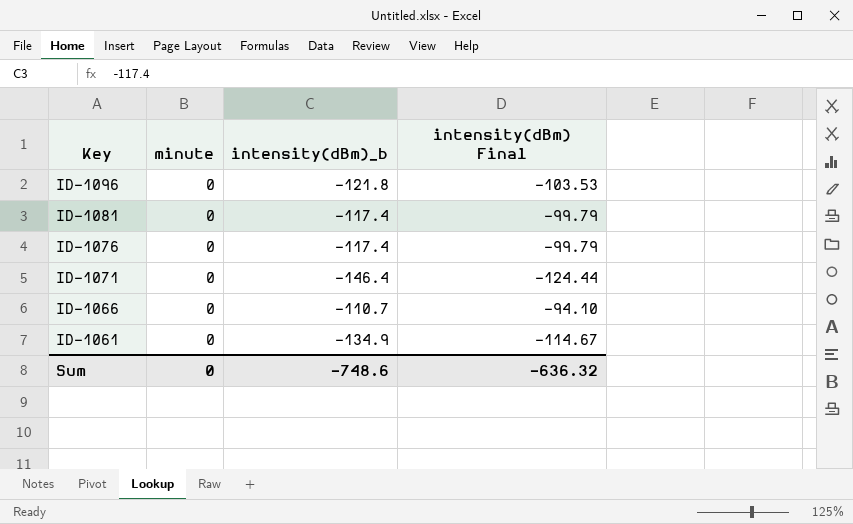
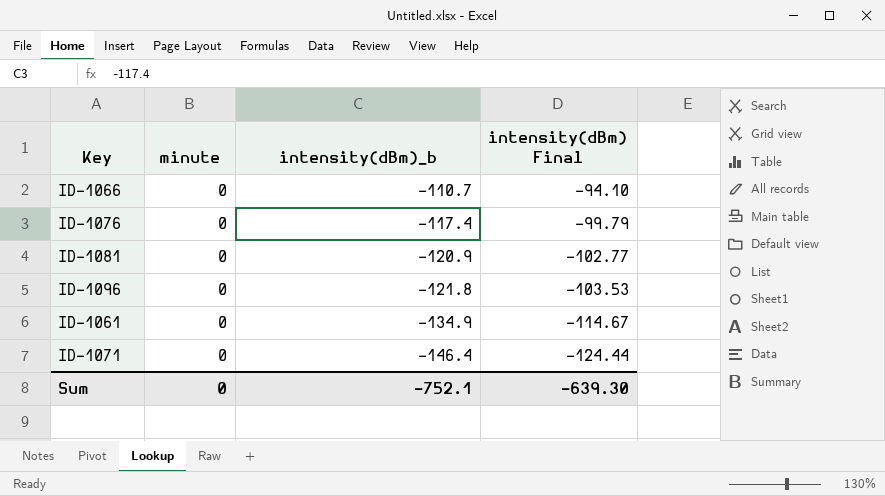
row order: Key descending -> intensity(dBm)_b descending
ID-1081 | intensity(dBm)_b: -117.4 -> -120.9
ID-1081 | intensity(dBm) Final: -99.79 -> -102.77
Sum | intensity(dBm)_b: -748.6 -> -752.1
Sum | intensity(dBm) Final: -636.32 -> -639.30

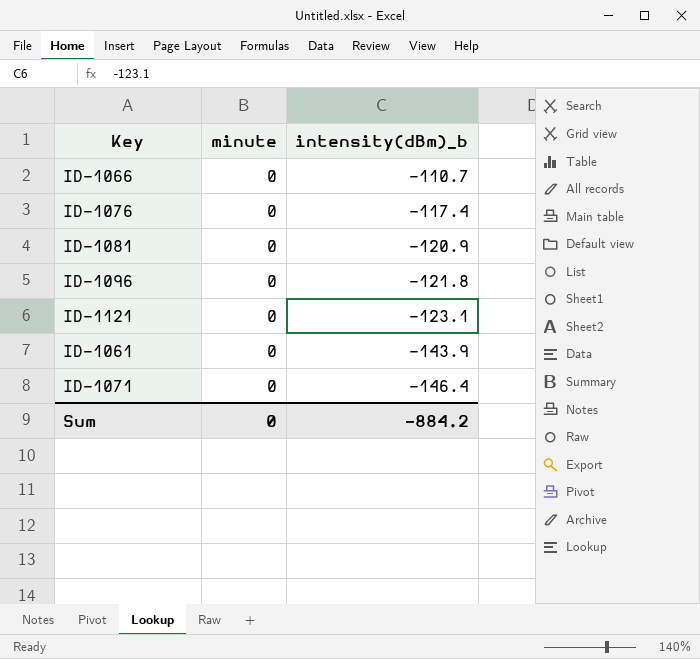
column intensity(dBm) Final | formula: [intensity(dBm)_b] * 0.85 -> none
row ID-1121: none -> 0 | -123.1
ID-1061 | intensity(dBm)_b: -134.9 -> -143.9
Sum | intensity(dBm)_b: -752.1 -> -884.2

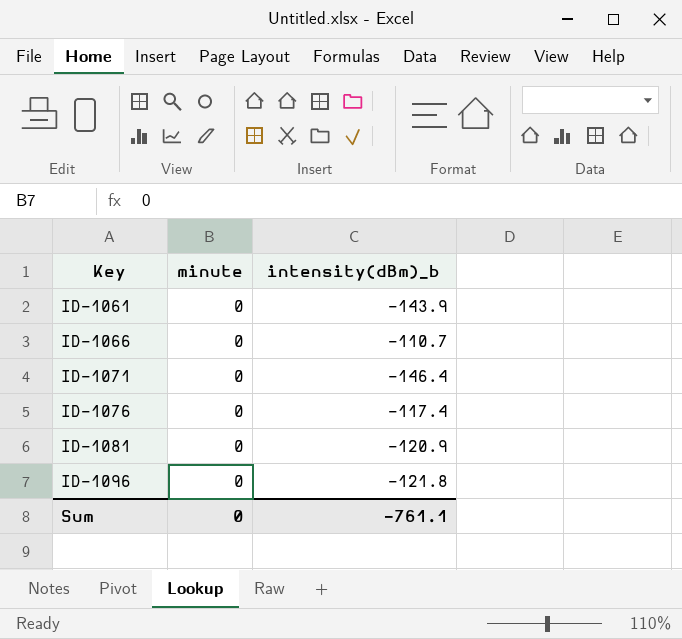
row order: intensity(dBm)_b descending -> Key ascending
row ID-1121: 0 | -123.1 -> none
Sum | intensity(dBm)_b: -884.2 -> -761.1

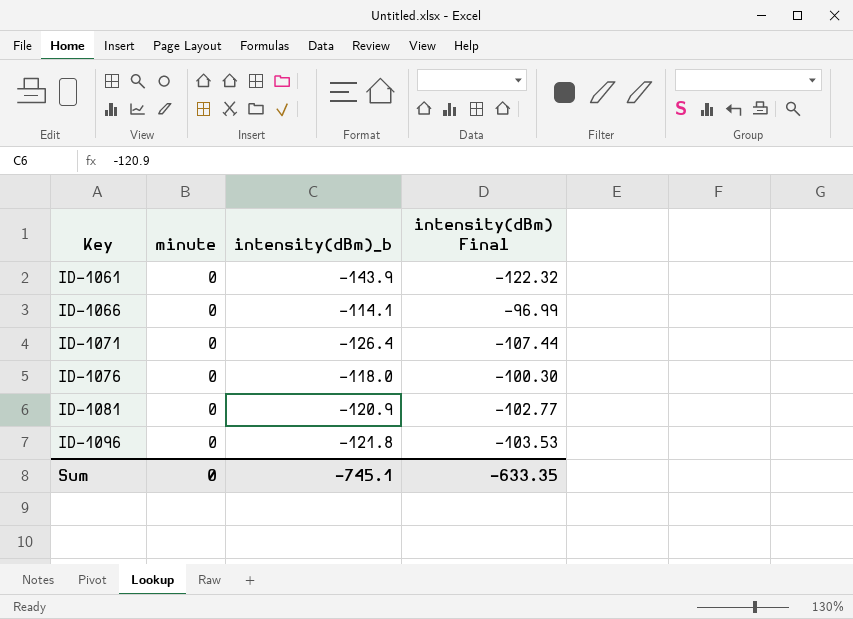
column intensity(dBm) Final | formula: none -> [intensity(dBm)_b] * 0.85
ID-1066 | intensity(dBm)_b: -110.7 -> -114.1
ID-1071 | intensity(dBm)_b: -146.4 -> -126.4
ID-1076 | intensity(dBm)_b: -117.4 -> -118.0
Sum | intensity(dBm)_b: -761.1 -> -745.1

